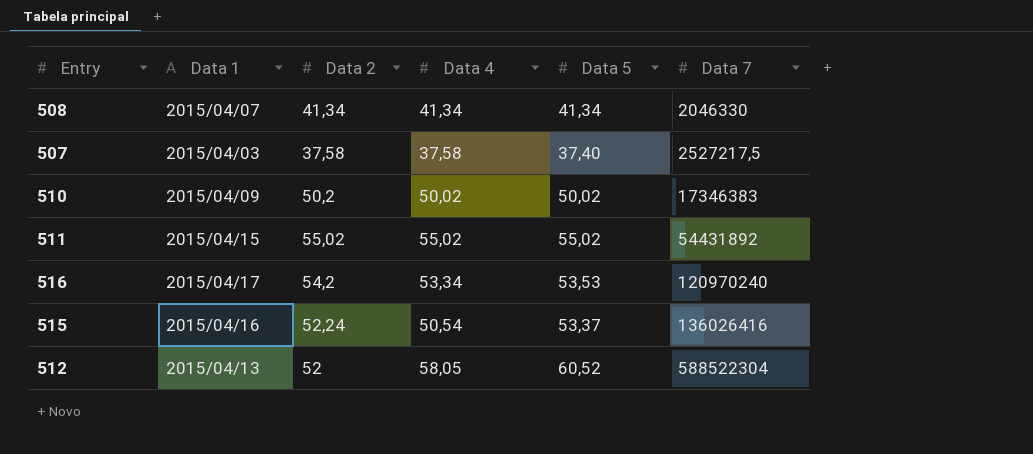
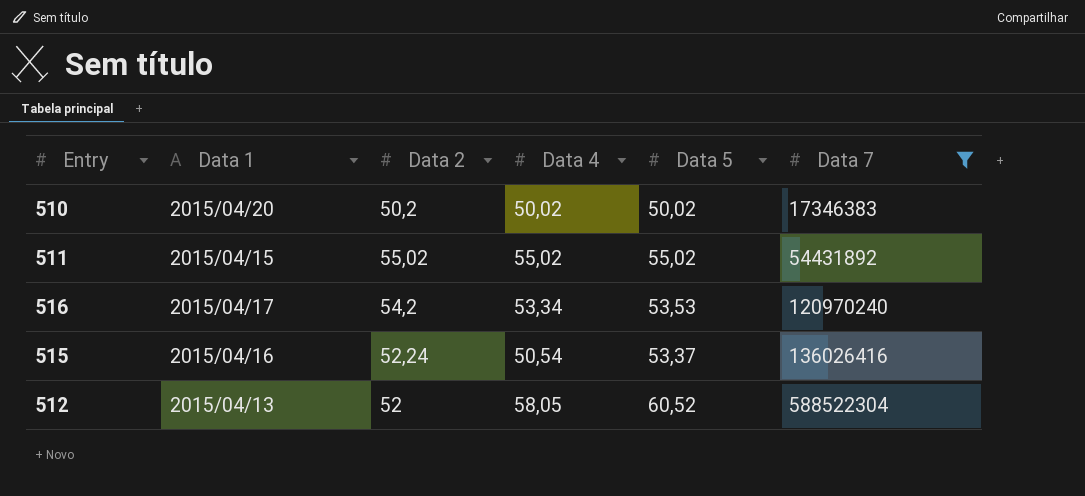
filter: none -> Data 7 >= 17346383
510 | Data 1: 2015/04/09 -> 2015/04/20

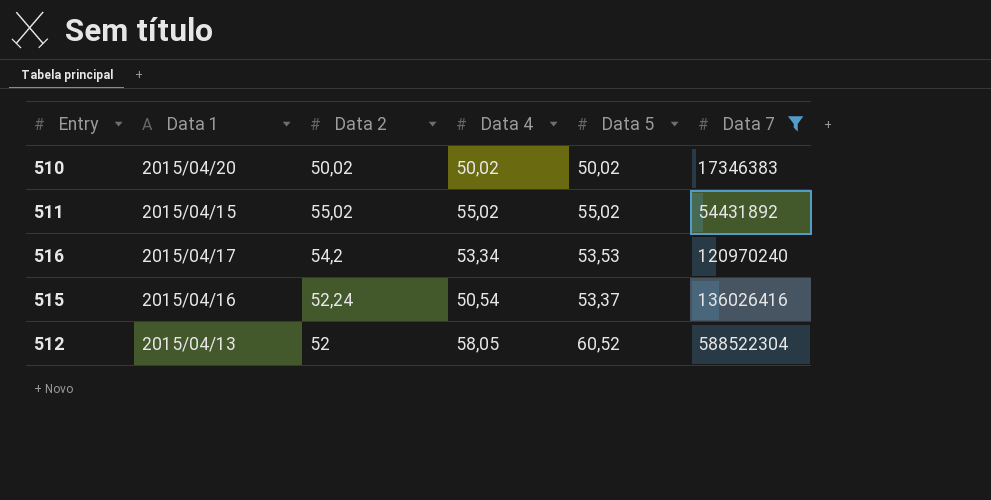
510 | Data 2: 50,2 -> 50,02

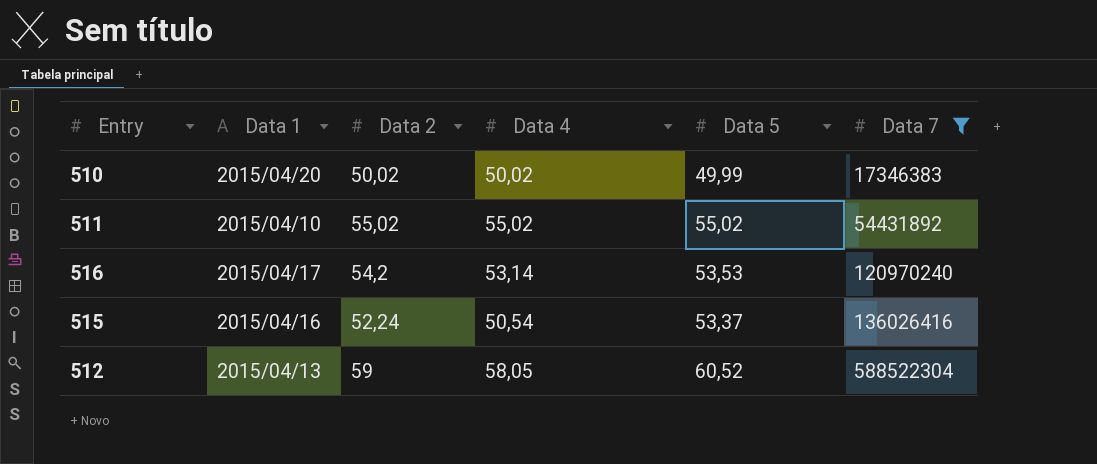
510 | Data 5: 50,02 -> 49,99
511 | Data 1: 2015/04/15 -> 2015/04/10
516 | Data 4: 53,34 -> 53,14
512 | Data 2: 52 -> 59

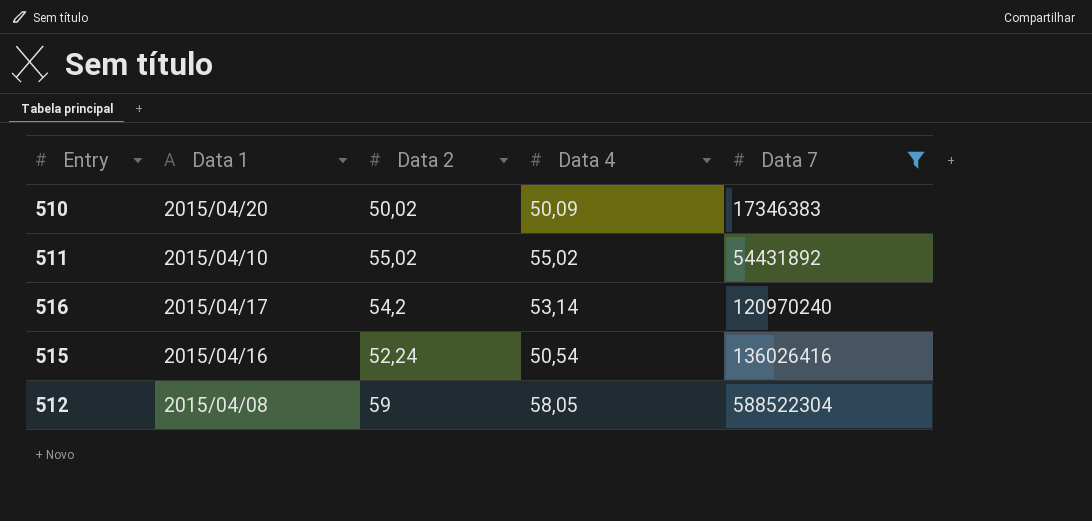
column Data 5 | position: 5 -> none
510 | Data 4: 50,02 -> 50,09
512 | Data 1: 2015/04/13 -> 2015/04/08

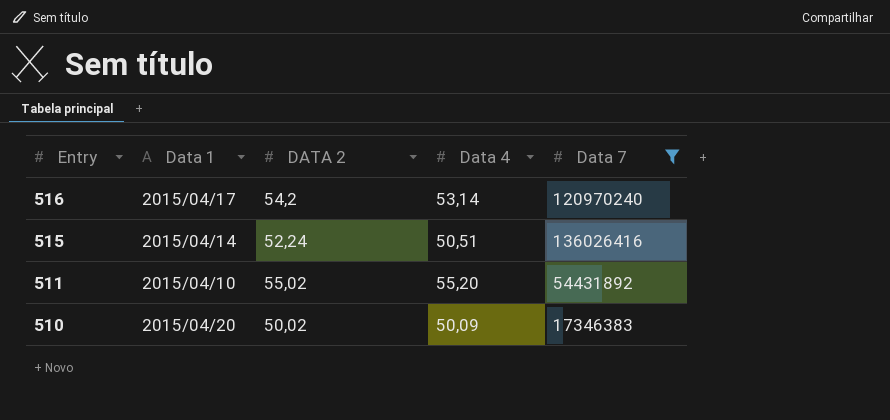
row order: Data 7 ascending -> Entry descending
column name: Data 2 -> DATA 2
row 512: 2015/04/08 | 59 | 58,05 | 588522304 -> none
515 | Data 1: 2015/04/16 -> 2015/04/14
515 | Data 4: 50,54 -> 50,51
511 | Data 4: 55,02 -> 55,20

